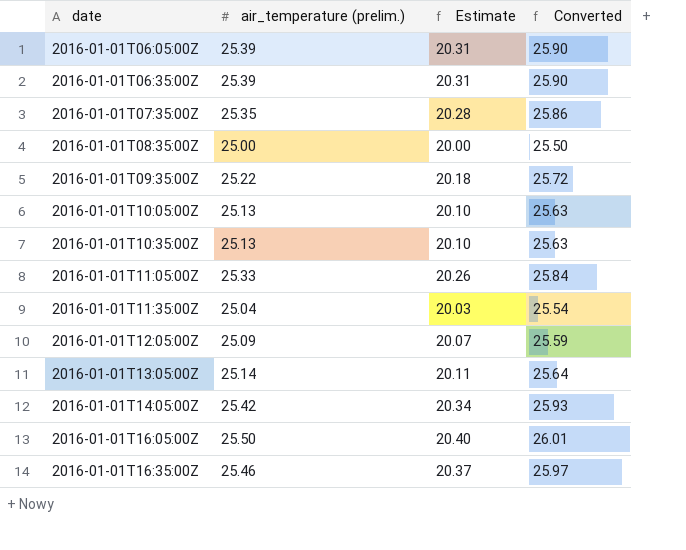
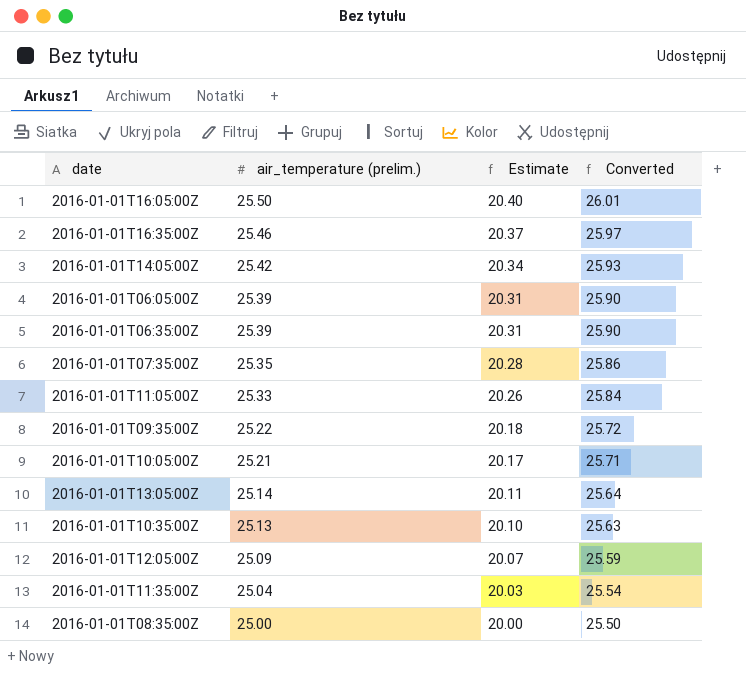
row order: date ascending -> air_temperature (prelim.) descending
2016-01-01T10:05:00Z | air_temperature (prelim.): 25.13 -> 25.21
2016-01-01T10:05:00Z | Estimate: 20.10 -> 20.17
2016-01-01T10:05:00Z | Converted: 25.63 -> 25.71

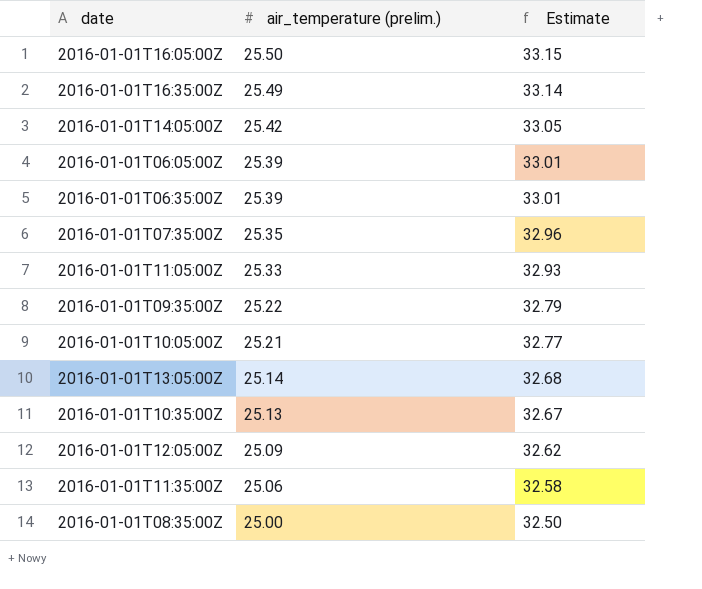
column Converted | formula: [air_temperature (prelim.)] * 1.02 -> none
column Estimate | formula: [air_temperature (prelim.)] * 0.8 -> [air_temperature (prelim.)] * 1.3
2016-01-01T16:35:00Z | air_temperature (prelim.): 25.46 -> 25.49
2016-01-01T11:35:00Z | air_temperature (prelim.): 25.04 -> 25.06

